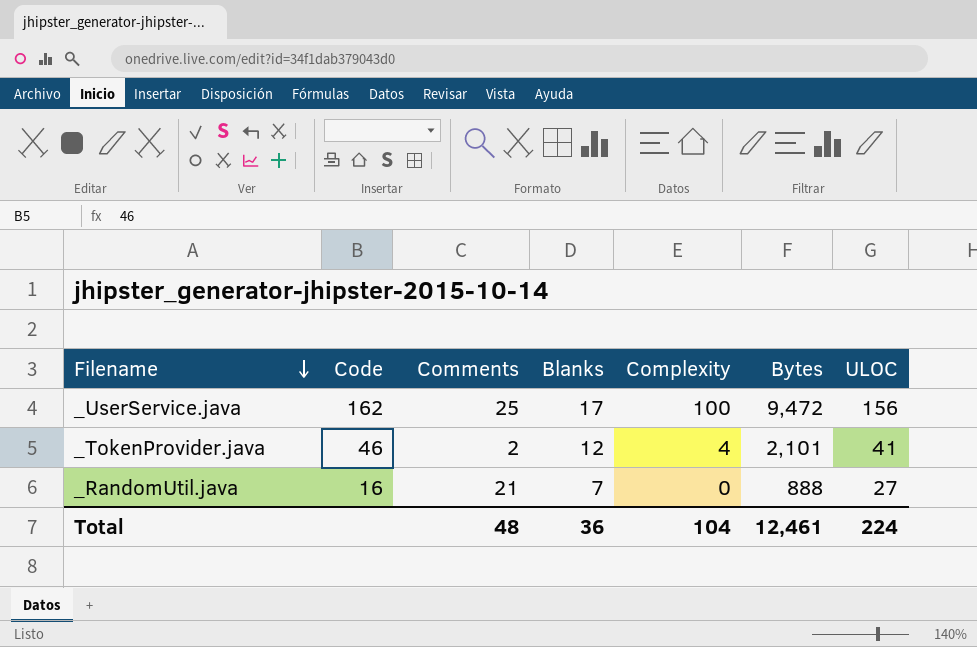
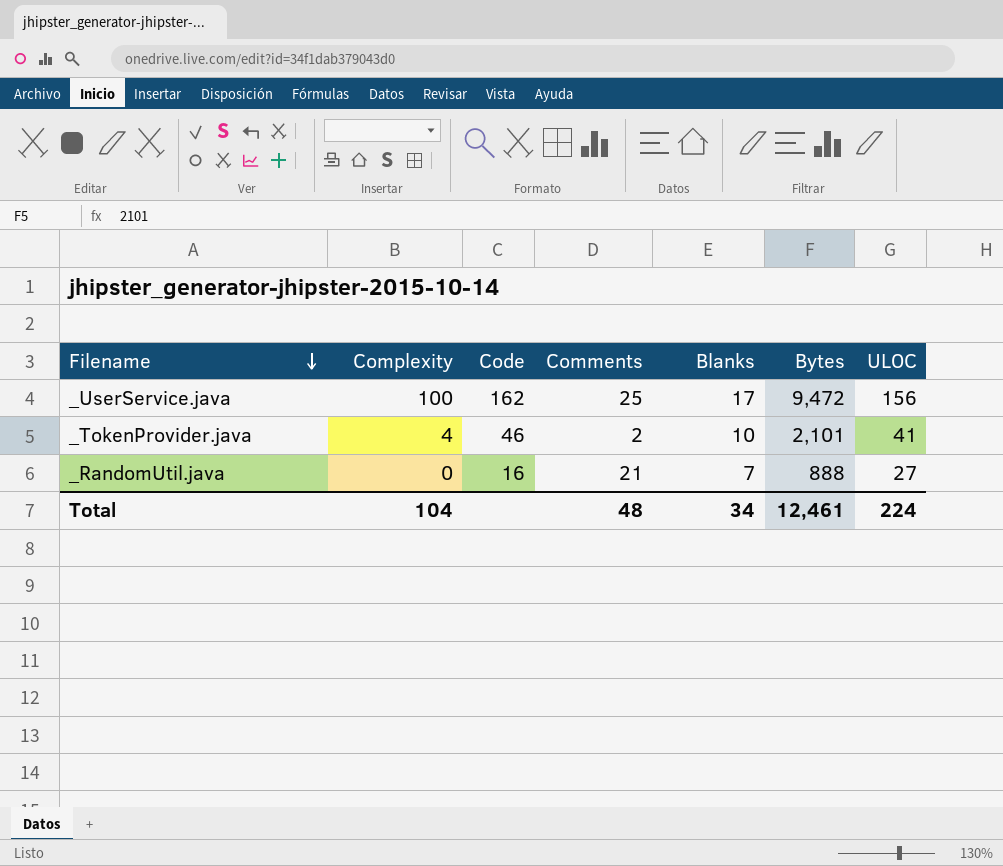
column Complexity | position: 5 -> 2
_TokenProvider.java | Blanks: 12 -> 10
Total | Blanks: 36 -> 34

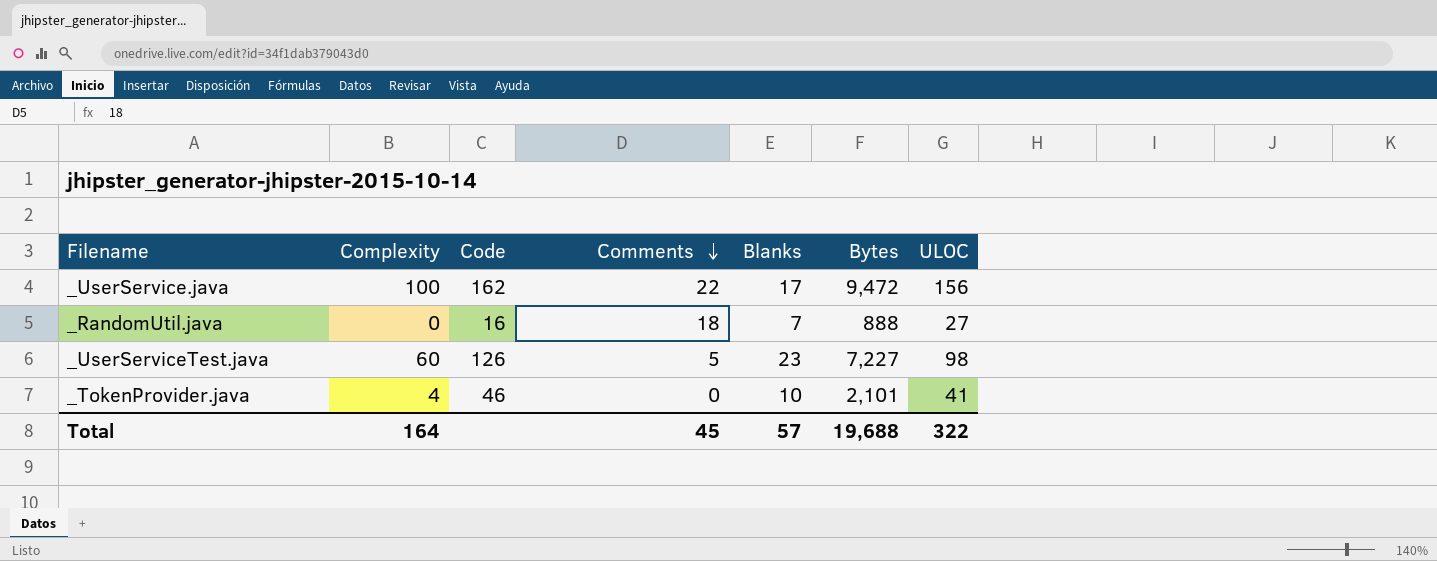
row order: Filename descending -> Comments descending
_UserService.java | Comments: 25 -> 22
_RandomUtil.java | Comments: 21 -> 18
row _UserServiceTest.java: none -> 60 | 126 | 5 | 23 | 7,227 | 98
_TokenProvider.java | Comments: 2 -> 0
Total | Complexity: 104 -> 164
Total | Comments: 48 -> 45
Total | Blanks: 34 -> 57
Total | Bytes: 12,461 -> 19,688
Total | ULOC: 224 -> 322

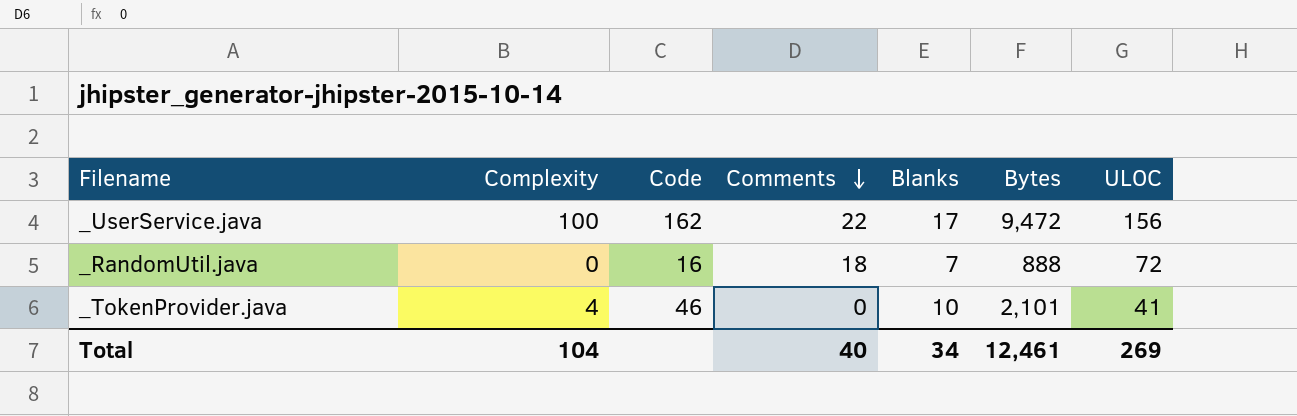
row _UserServiceTest.java: 60 | 126 | 5 | 23 | 7,227 | 98 -> none
_RandomUtil.java | ULOC: 27 -> 72
Total | Complexity: 164 -> 104
Total | Comments: 45 -> 40
Total | Blanks: 57 -> 34
Total | Bytes: 19,688 -> 12,461
Total | ULOC: 322 -> 269

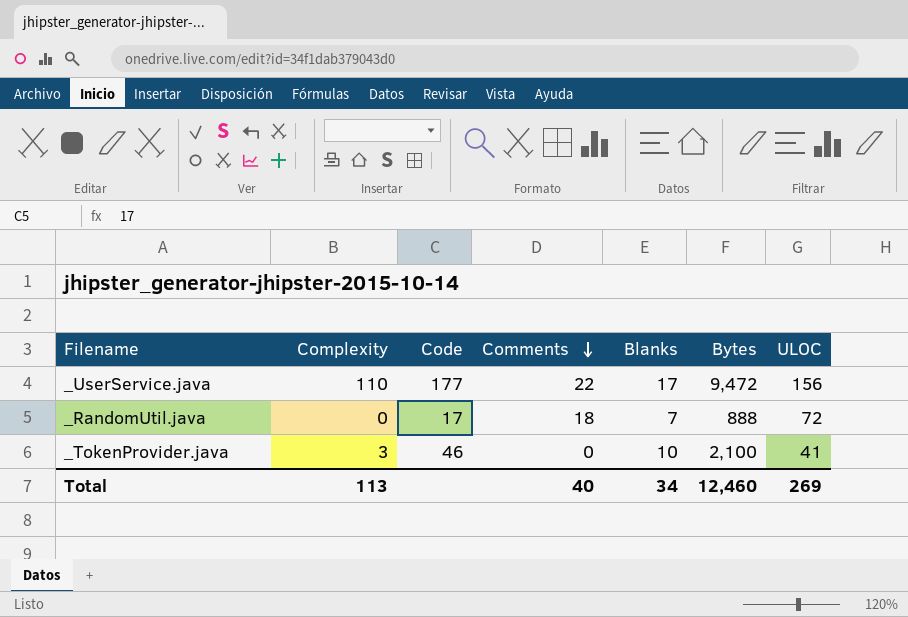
_UserService.java | Complexity: 100 -> 110
_UserService.java | Code: 162 -> 177
_RandomUtil.java | Code: 16 -> 17
_TokenProvider.java | Complexity: 4 -> 3
_TokenProvider.java | Bytes: 2,101 -> 2,100
Total | Complexity: 104 -> 113
Total | Bytes: 12,461 -> 12,460

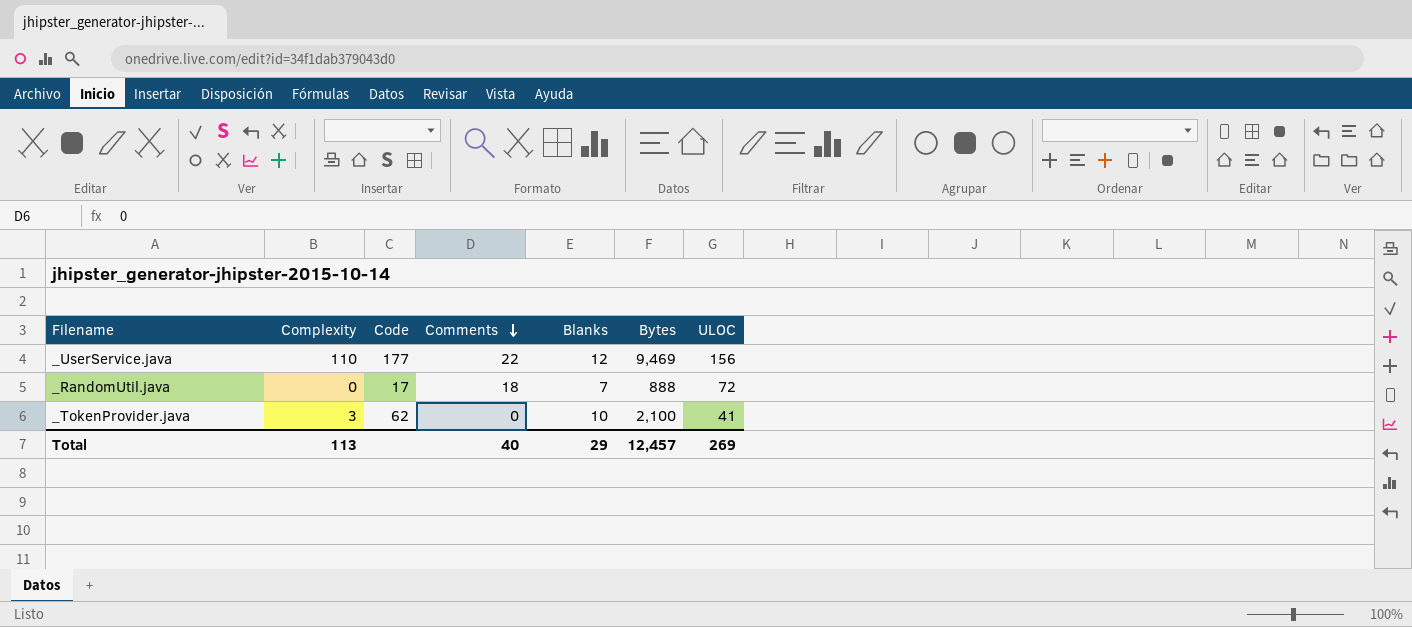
_UserService.java | Blanks: 17 -> 12
_UserService.java | Bytes: 9,472 -> 9,469
_TokenProvider.java | Code: 46 -> 62
Total | Blanks: 34 -> 29
Total | Bytes: 12,460 -> 12,457

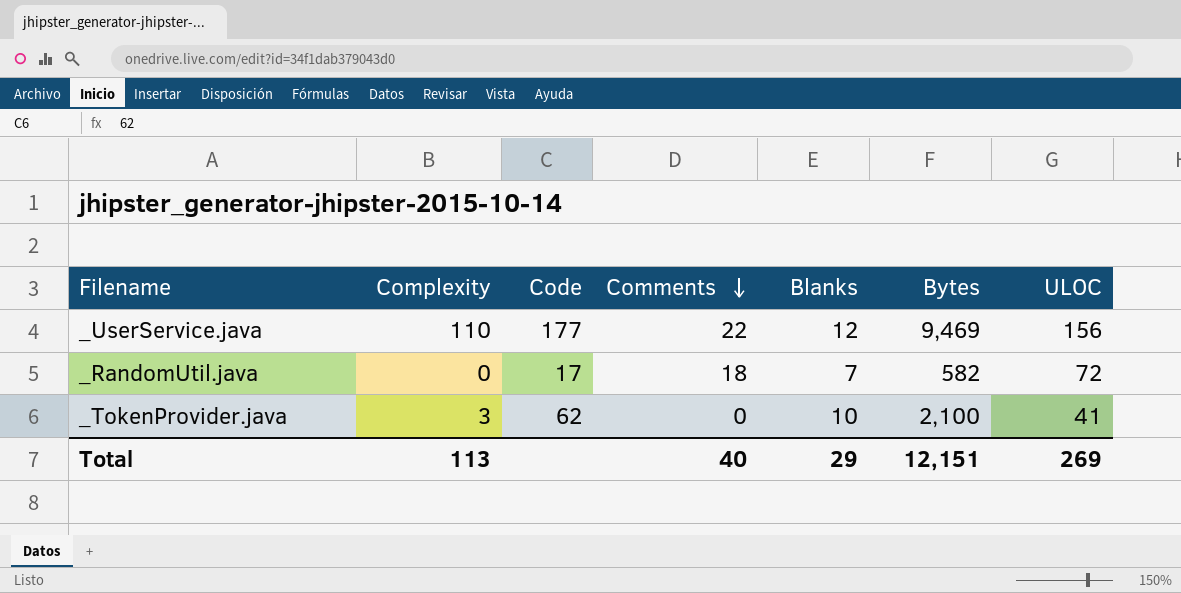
_RandomUtil.java | Bytes: 888 -> 582
Total | Bytes: 12,457 -> 12,151

